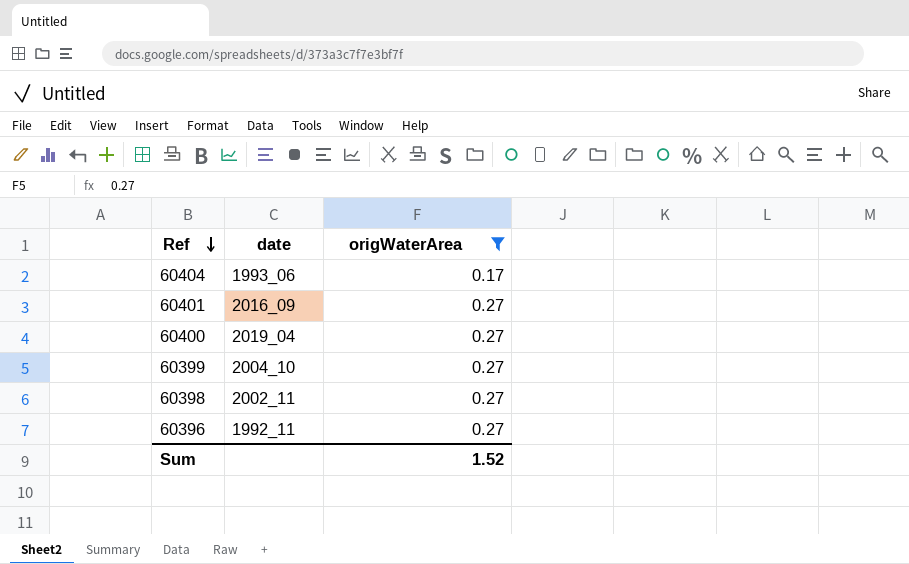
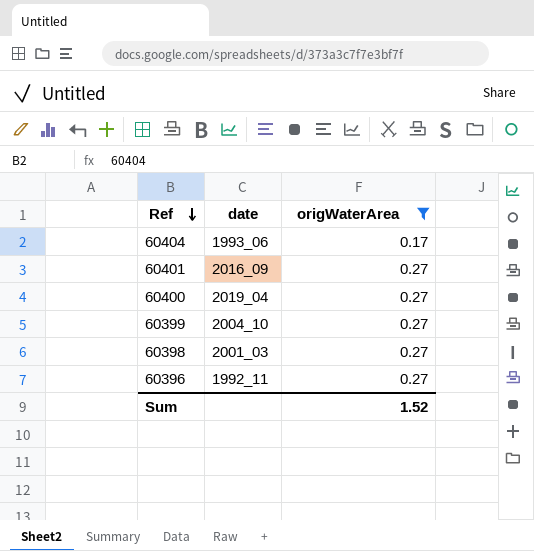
60398 | date: 2002_11 -> 2001_03

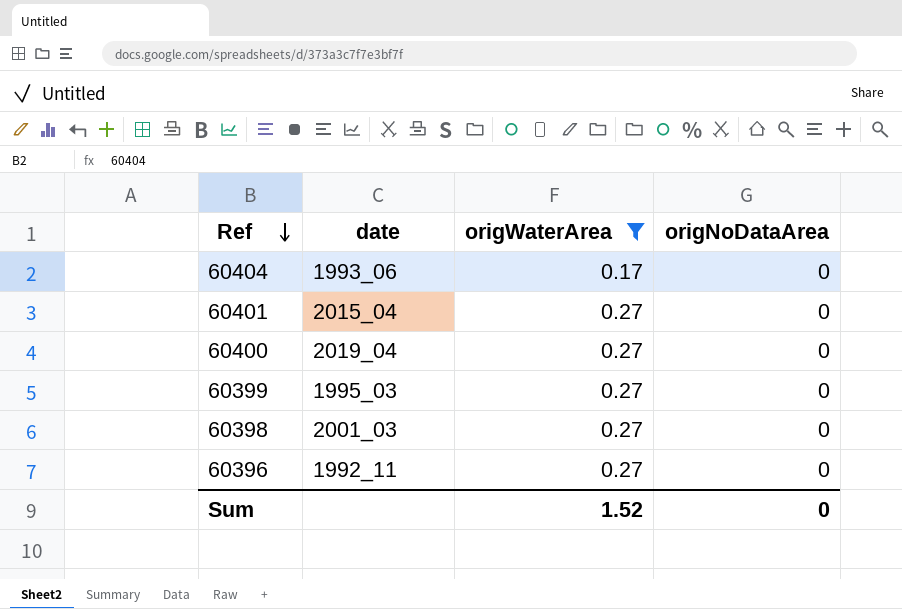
column origNoDataArea | position: none -> 4
60401 | date: 2016_09 -> 2015_04
60399 | date: 2004_10 -> 1995_03

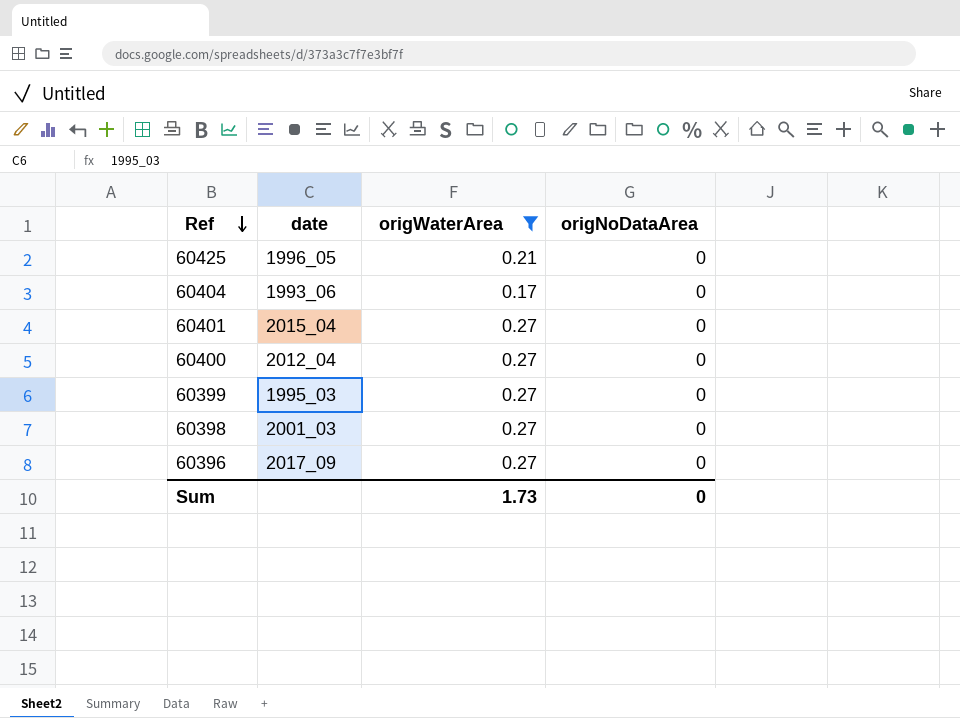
row 60425: none -> 1996_05 | 0.21 | 0
60400 | date: 2019_04 -> 2012_04
60396 | date: 1992_11 -> 2017_09
Sum | origWaterArea: 1.52 -> 1.73

